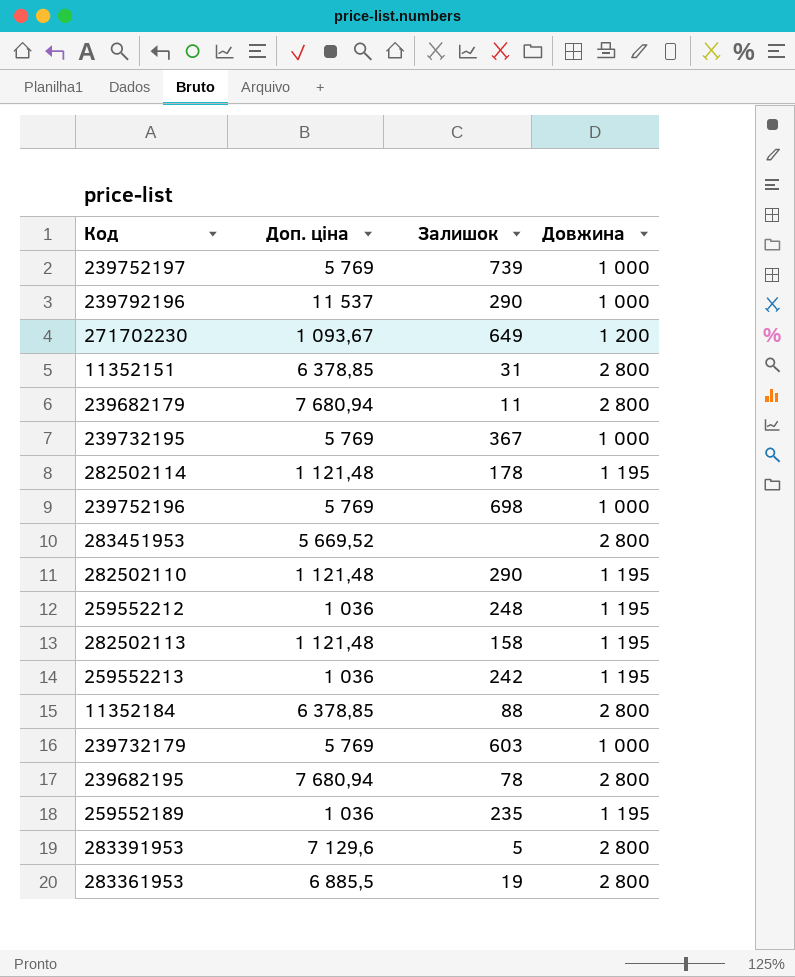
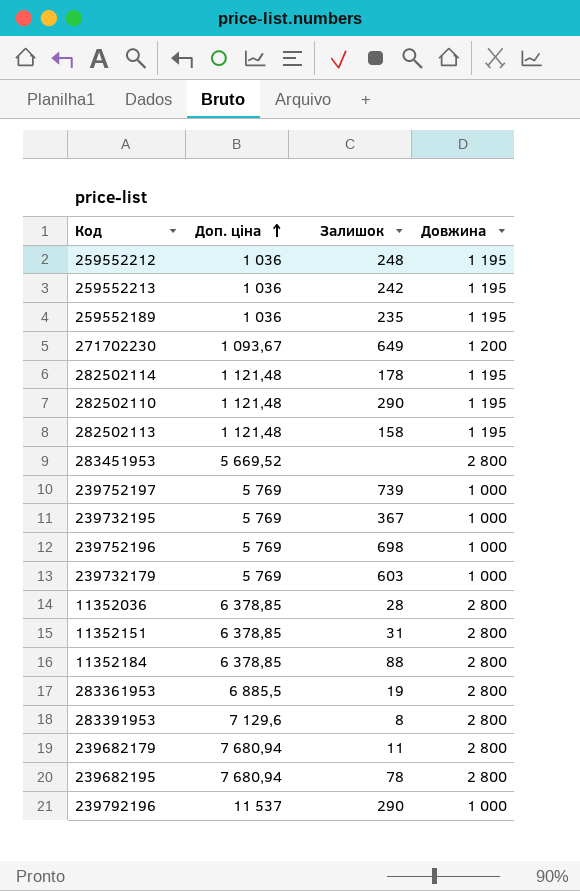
row order: none -> Доп. ціна ascending
row 11352036: none -> 6 378,85 | 28 | 2 800
283391953 | Залишок: 5 -> 8

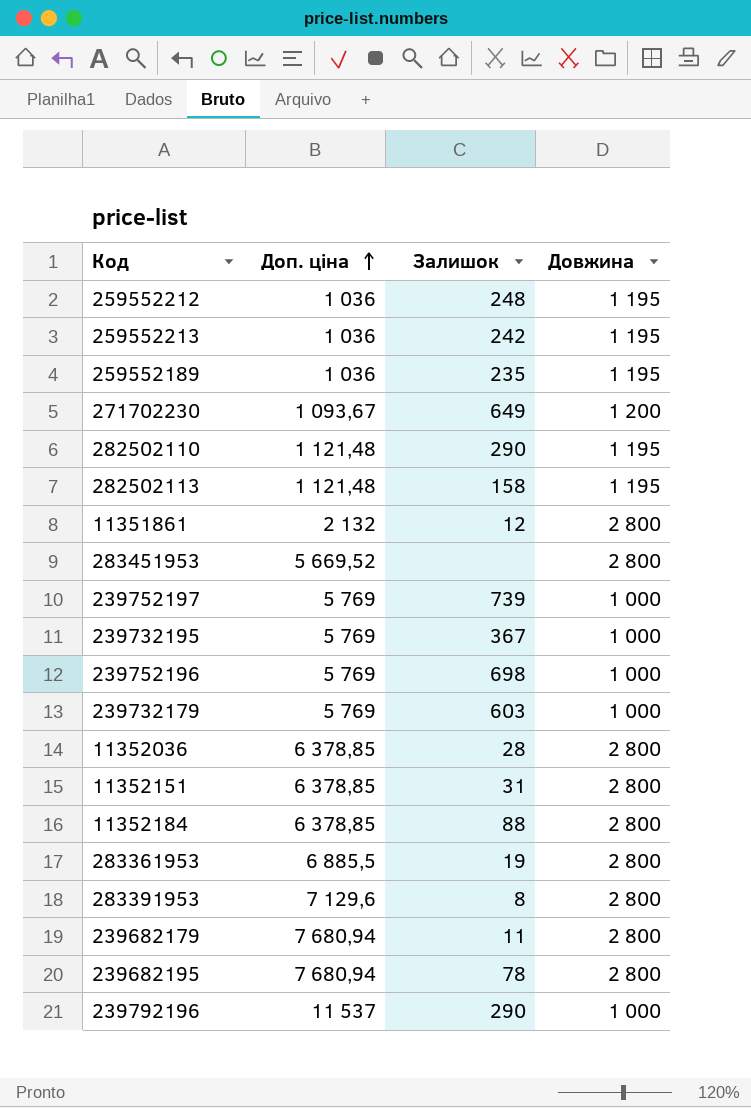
row 282502114: 1 121,48 | 178 | 1 195 -> none
row 11351861: none -> 2 132 | 12 | 2 800

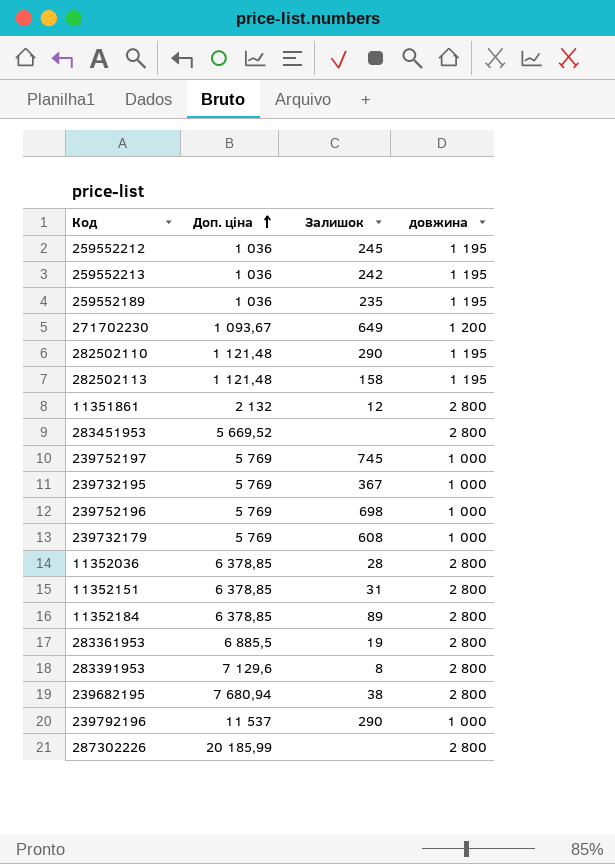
column name: Довжина -> довжина
row 239682179: 7 680,94 | 11 | 2 800 -> none
259552212 | Залишок: 248 -> 245
239752197 | Залишок: 739 -> 745
239732179 | Залишок: 603 -> 608
11352184 | Залишок: 88 -> 89
239682195 | Залишок: 78 -> 38
row 287302226: none -> 20 185,99 | none | 2 800

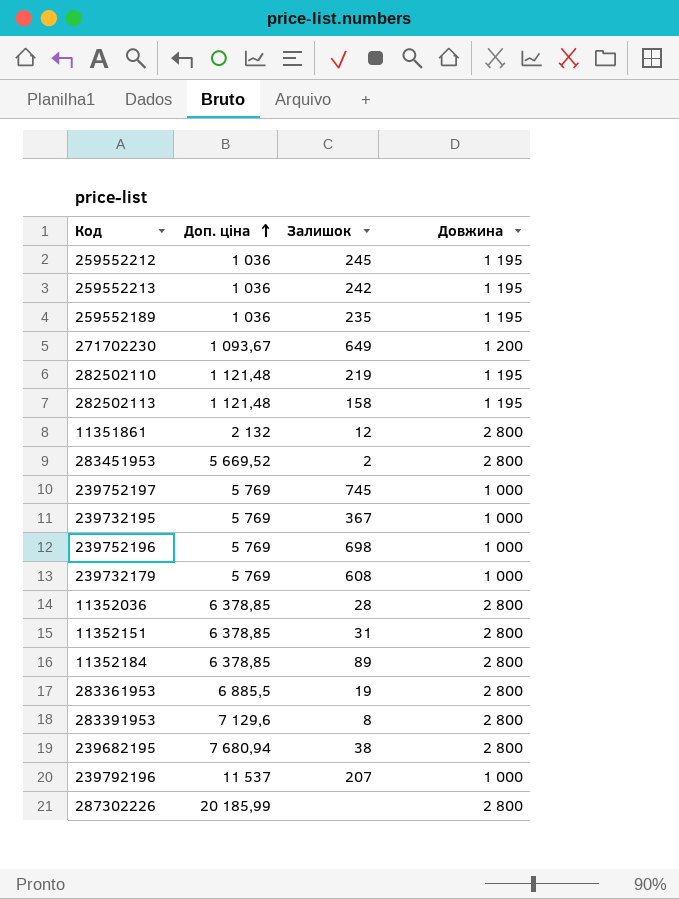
column name: довжина -> Довжина
282502110 | Залишок: 290 -> 219
283451953 | Залишок: none -> 2
239792196 | Залишок: 290 -> 207

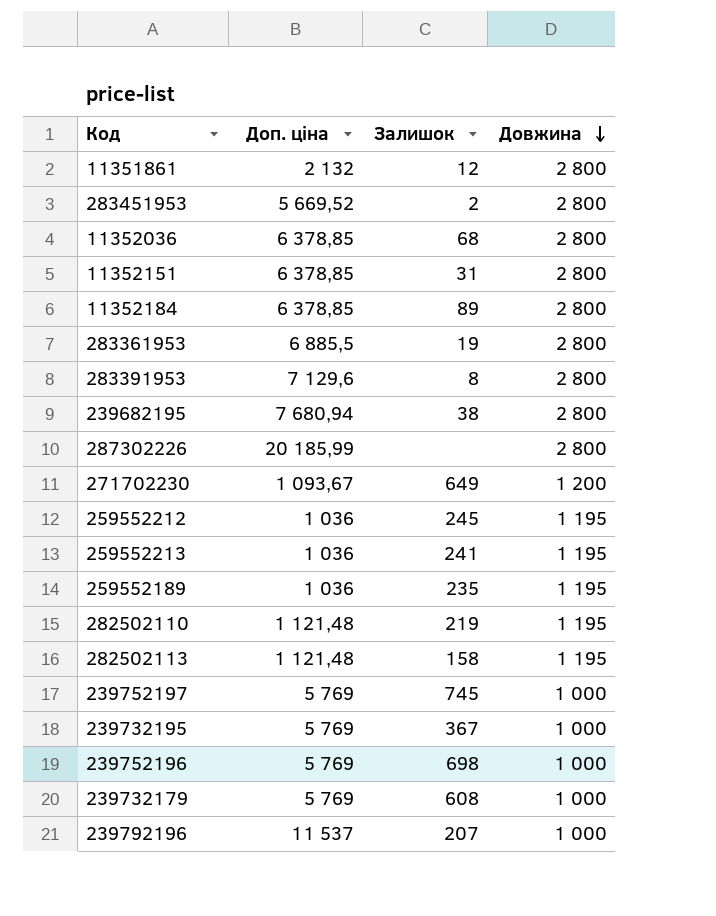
row order: Доп. ціна ascending -> Довжина descending
11352036 | Залишок: 28 -> 68
259552213 | Залишок: 242 -> 241

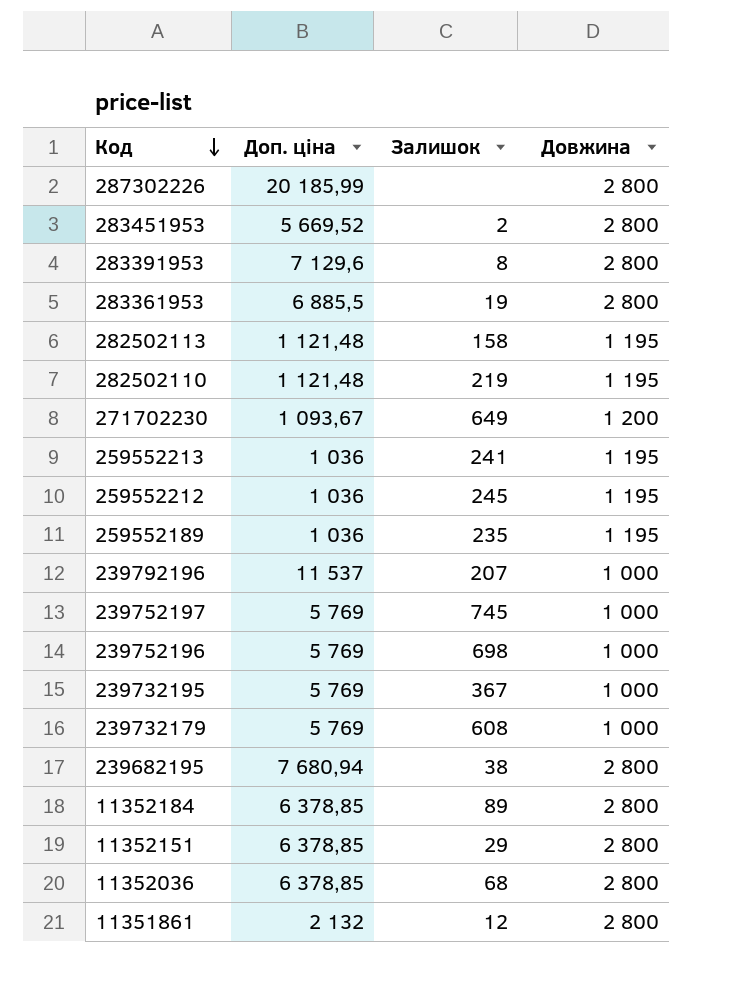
row order: Довжина descending -> Код descending
11352151 | Залишок: 31 -> 29

